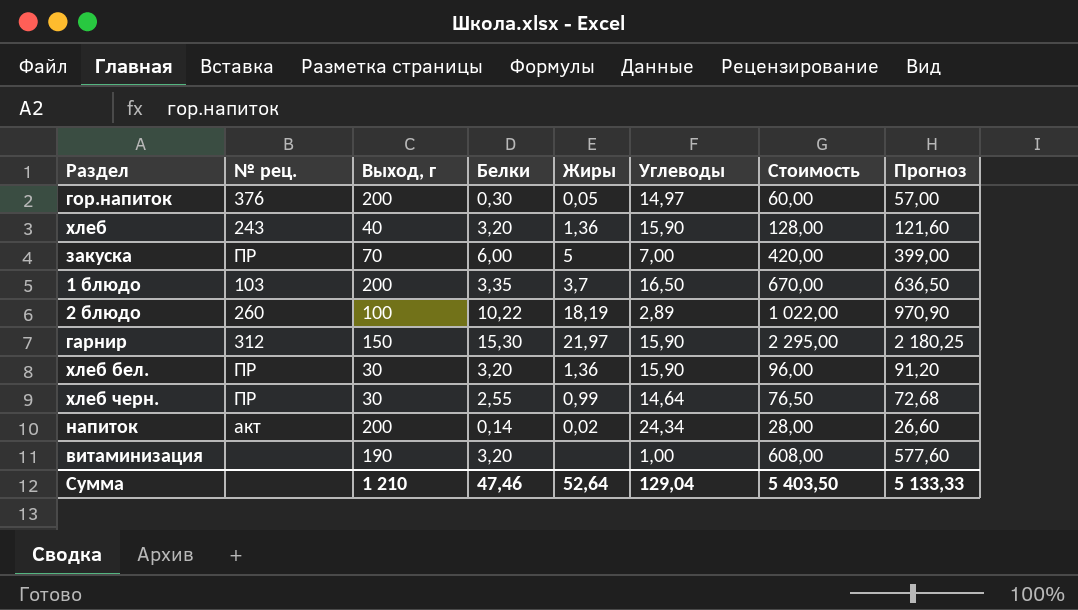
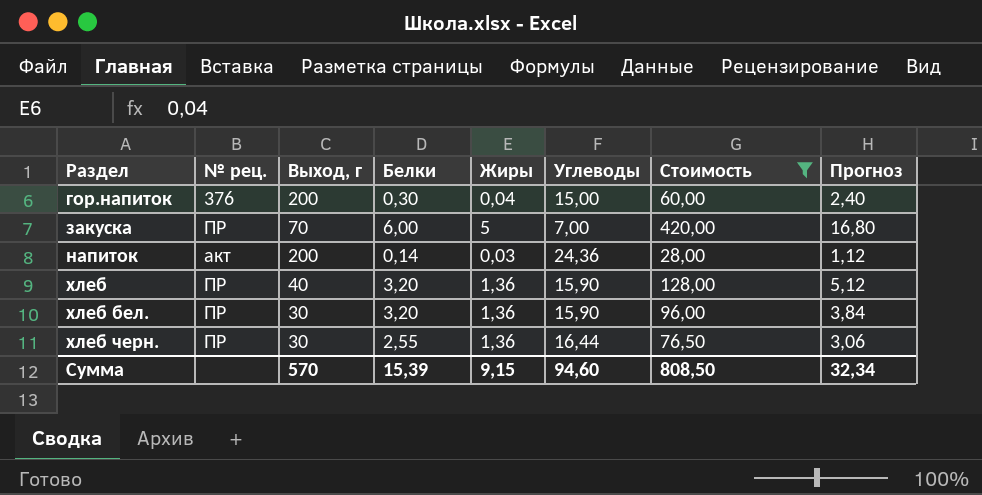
filter: none -> Стоимость <= 420,00
row order: none -> Раздел ascending
column Прогноз | formula: [Стоимость] * 0,95 -> [Стоимость] * 0,04
гор.напиток | Жиры: 0,05 -> 0,04
гор.напиток | Углеводы: 14,97 -> 15,00
напиток | Жиры: 0,02 -> 0,03
напиток | Углеводы: 24,34 -> 24,36
хлеб | № рец.: 243 -> ПР
хлеб черн. | Жиры: 0,99 -> 1,36
хлеб черн. | Углеводы: 14,64 -> 16,44
Сумма | Выход, г: 1 210 -> 570
Сумма | Белки: 47,46 -> 15,39
Сумма | Жиры: 52,64 -> 9,15
Сумма | Углеводы: 129,04 -> 94,60
Сумма | Стоимость: 5 403,50 -> 808,50
Сумма | Прогноз: 5 133,33 -> 32,34

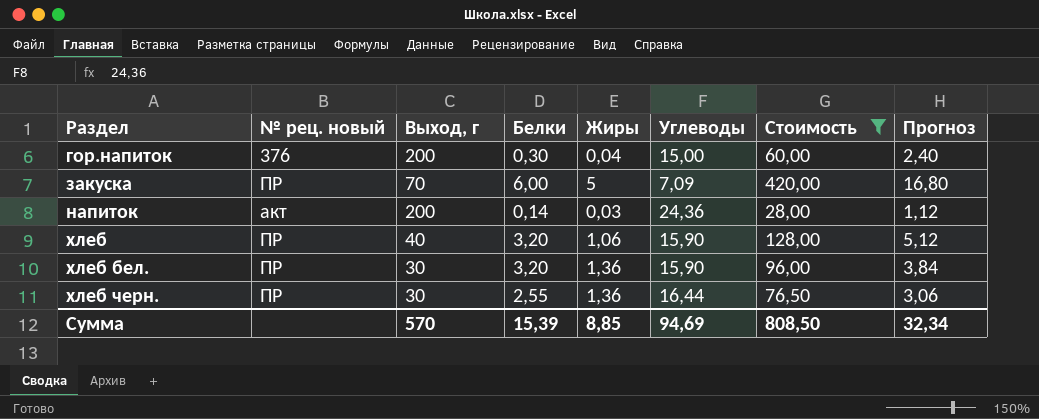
column name: № рец. -> № рец. новый
закуска | Углеводы: 7,00 -> 7,09
хлеб | Жиры: 1,36 -> 1,06
Сумма | Жиры: 9,15 -> 8,85
Сумма | Углеводы: 94,60 -> 94,69

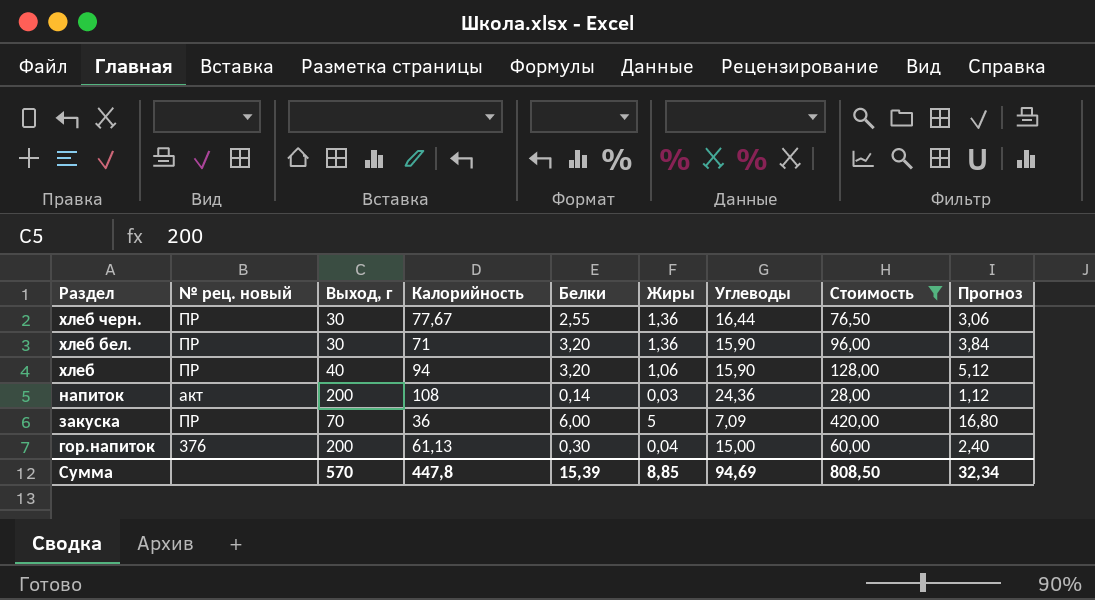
row order: Раздел ascending -> Раздел descending
column Калорийность | position: none -> 4

